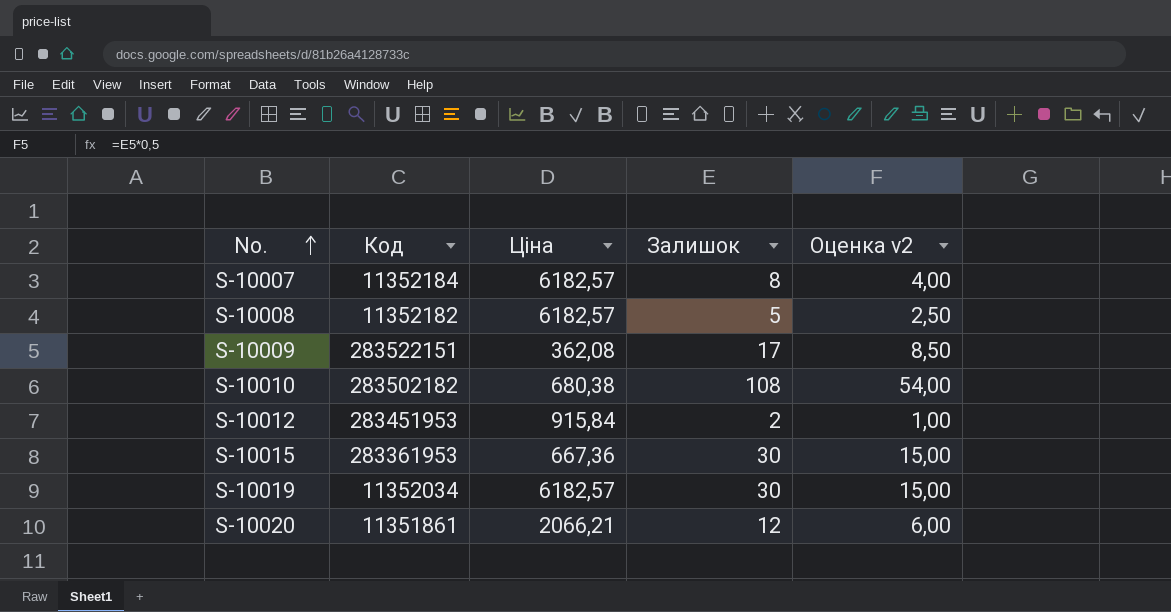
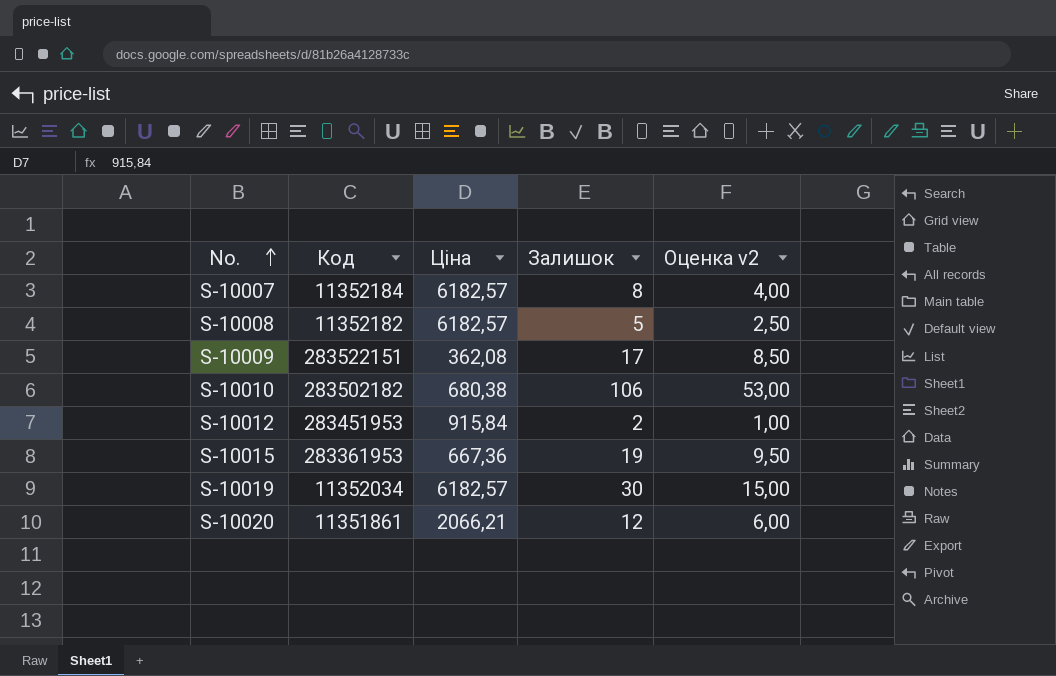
S-10010 | Залишок: 108 -> 106
S-10010 | Оценка v2: 54,00 -> 53,00
S-10015 | Залишок: 30 -> 19
S-10015 | Оценка v2: 15,00 -> 9,50

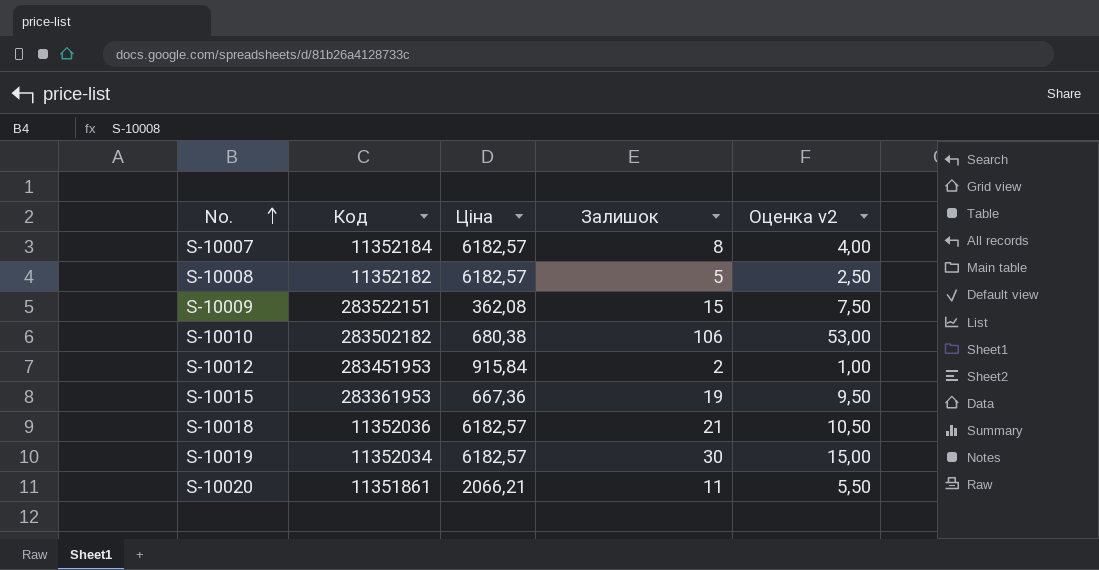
S-10009 | Залишок: 17 -> 15
S-10009 | Оценка v2: 8,50 -> 7,50
row S-10018: none -> 11352036 | 6182,57 | 21 | 10,50
S-10020 | Залишок: 12 -> 11
S-10020 | Оценка v2: 6,00 -> 5,50

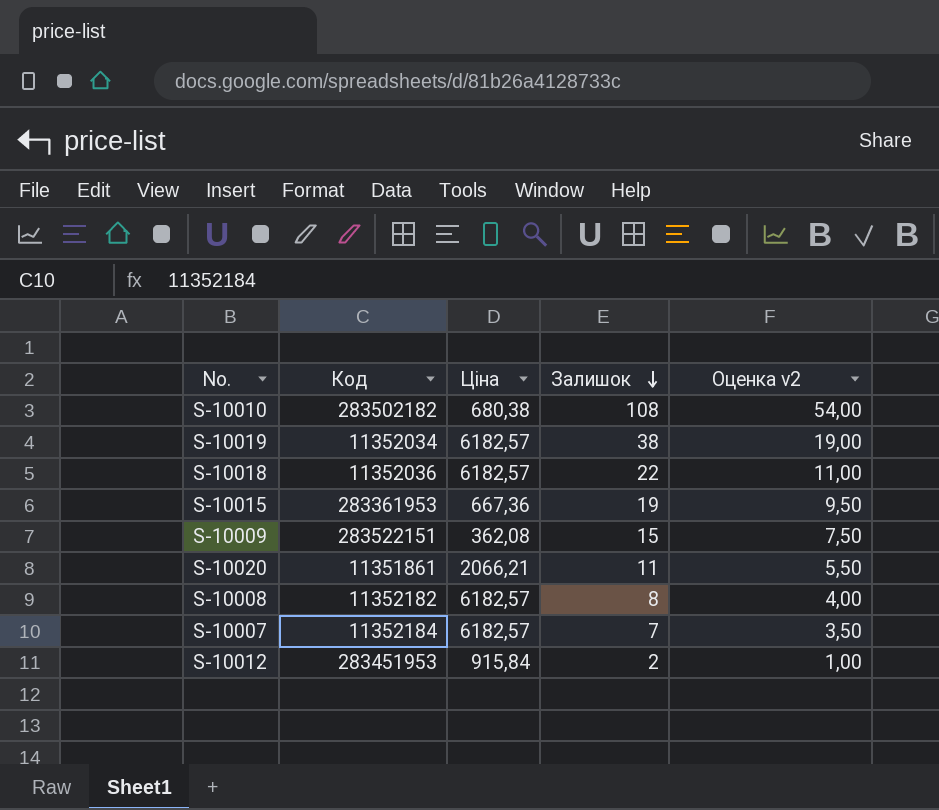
row order: No. ascending -> Залишок descending
S-10010 | Залишок: 106 -> 108
S-10010 | Оценка v2: 53,00 -> 54,00
S-10019 | Залишок: 30 -> 38
S-10019 | Оценка v2: 15,00 -> 19,00
S-10018 | Залишок: 21 -> 22
S-10018 | Оценка v2: 10,50 -> 11,00
S-10008 | Залишок: 5 -> 8
S-10008 | Оценка v2: 2,50 -> 4,00
S-10007 | Залишок: 8 -> 7
S-10007 | Оценка v2: 4,00 -> 3,50

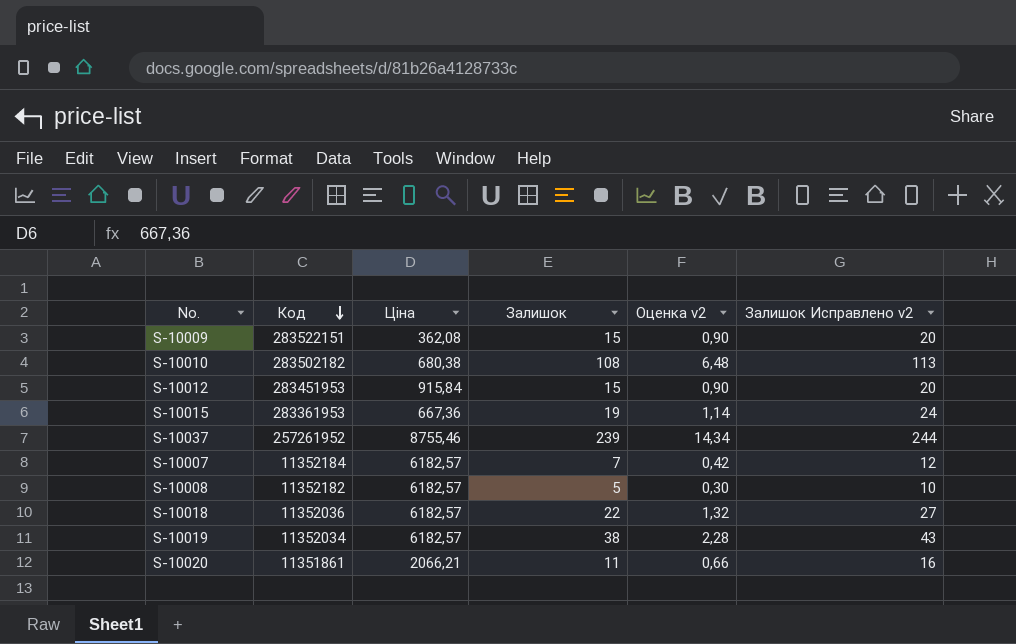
row order: Залишок descending -> Код descending
column Оценка v2 | formula: [Залишок] * 0,5 -> [Залишок] * 0,06
column Залишок Исправлено v2 | formula: none -> [Залишок] + 5
S-10012 | Залишок: 2 -> 15
row S-10037: none -> 257261952 | 8755,46 | 239 | 14,34 | 244
S-10008 | Залишок: 8 -> 5

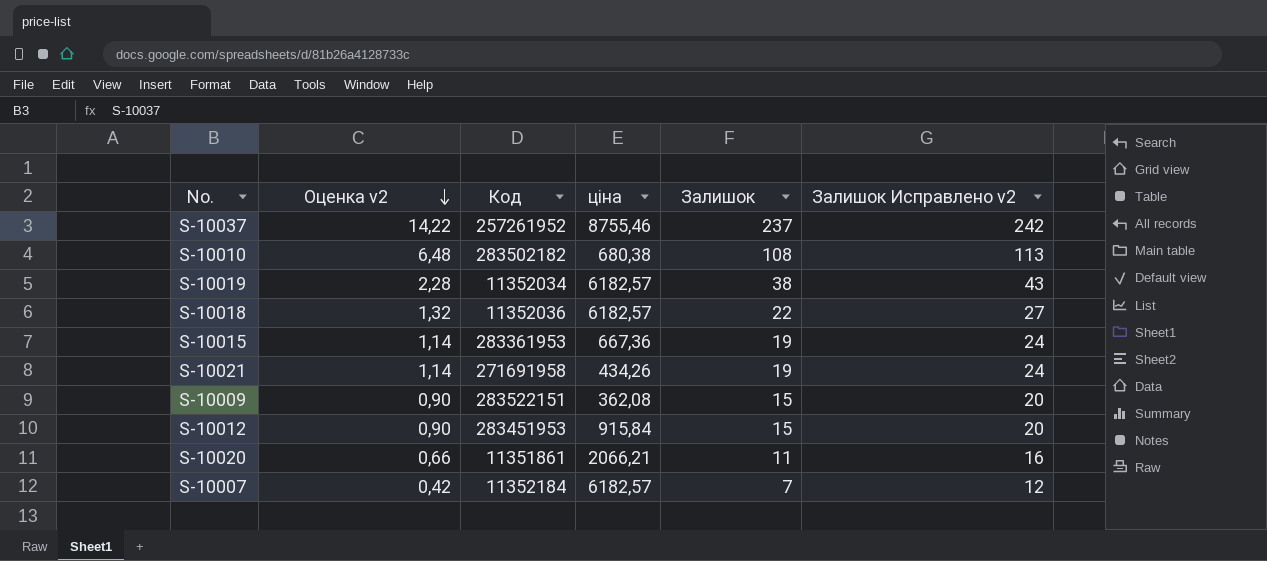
row order: Код descending -> Оценка v2 descending
column Оценка v2 | position: 5 -> 2
column name: Ціна -> ціна
row S-10008: 11352182 | 6182,57 | 5 | 0,30 | 10 -> none
S-10037 | Оценка v2: 14,34 -> 14,22
S-10037 | Залишок: 239 -> 237
S-10037 | Залишок Исправлено v2: 244 -> 242
row S-10021: none -> 1,14 | 271691958 | 434,26 | 19 | 24

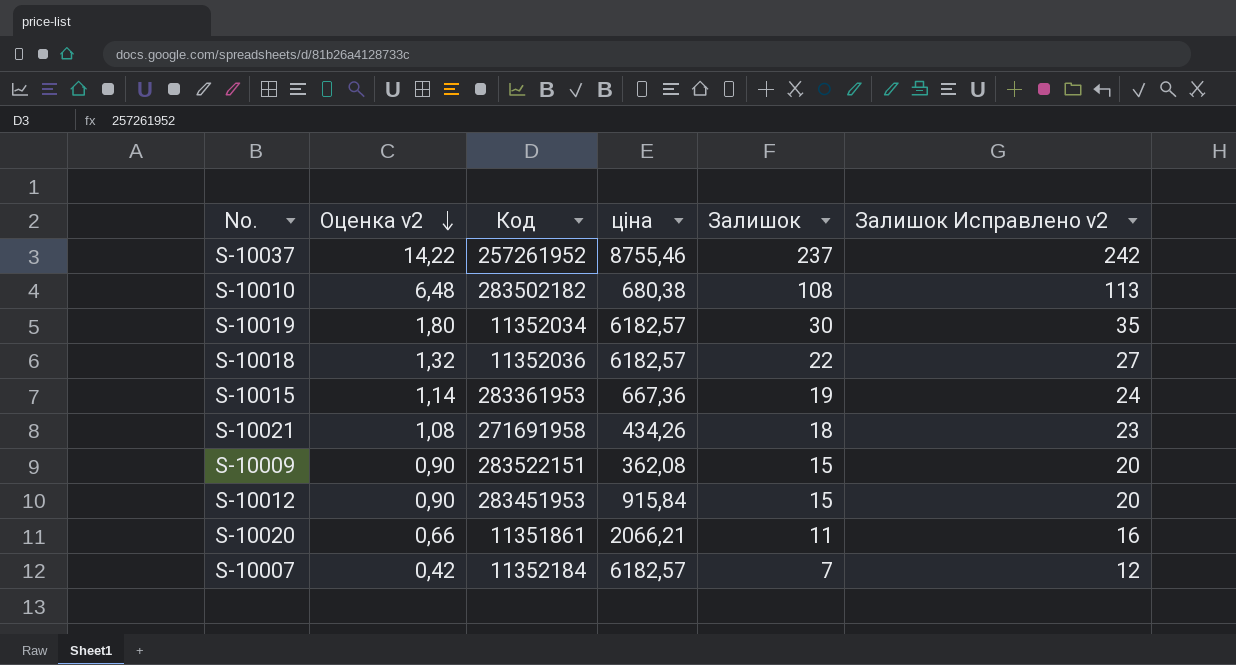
S-10019 | Оценка v2: 2,28 -> 1,80
S-10019 | Залишок: 38 -> 30
S-10019 | Залишок Исправлено v2: 43 -> 35
S-10021 | Оценка v2: 1,14 -> 1,08
S-10021 | Залишок: 19 -> 18
S-10021 | Залишок Исправлено v2: 24 -> 23

